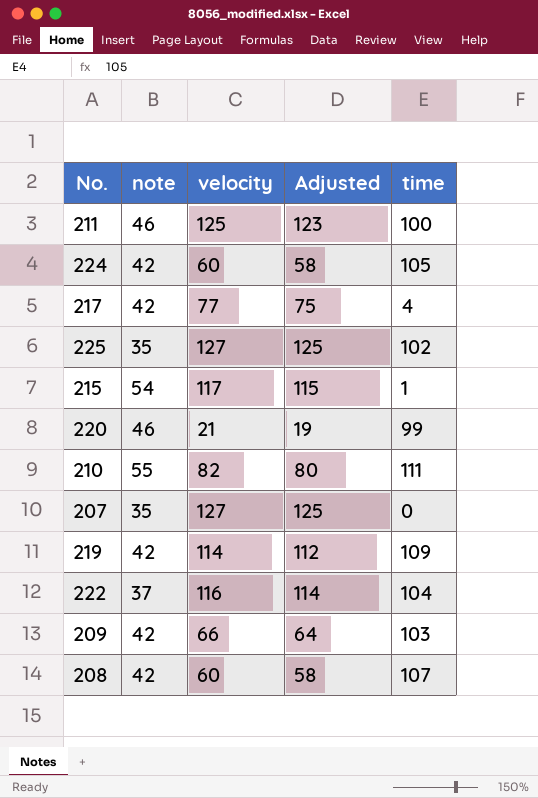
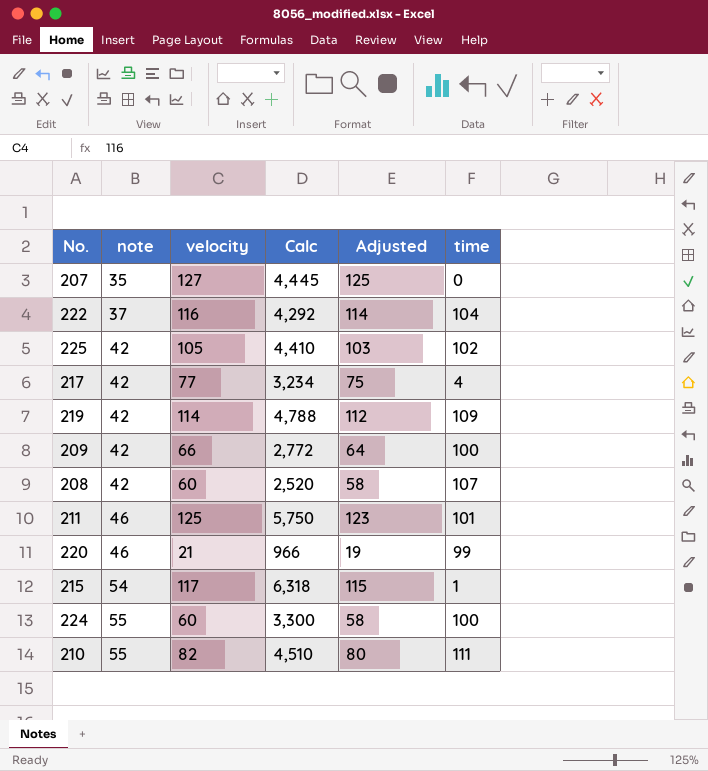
row order: none -> note ascending
column Calc | formula: none -> [note] * [velocity]
225 | note: 35 -> 42
225 | velocity: 127 -> 105
225 | Adjusted: 125 -> 103
209 | time: 103 -> 100
211 | time: 100 -> 101
224 | note: 42 -> 55
224 | time: 105 -> 100

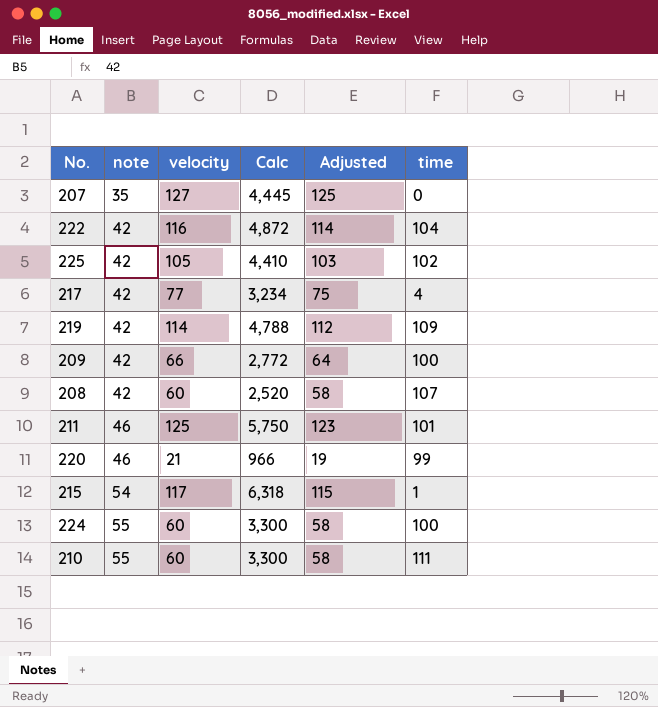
222 | note: 37 -> 42
222 | Calc: 4,292 -> 4,872
210 | velocity: 82 -> 60
210 | Calc: 4,510 -> 3,300
210 | Adjusted: 80 -> 58

